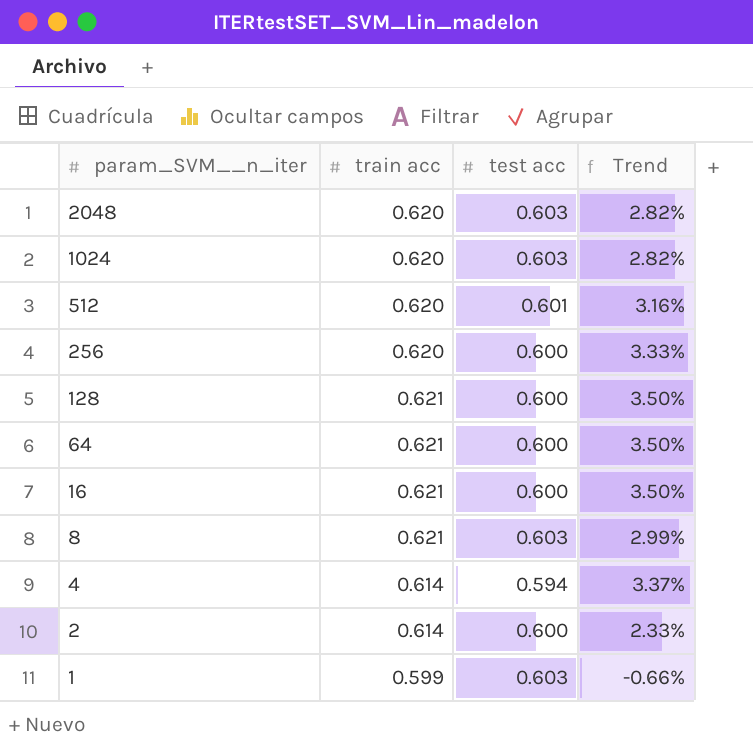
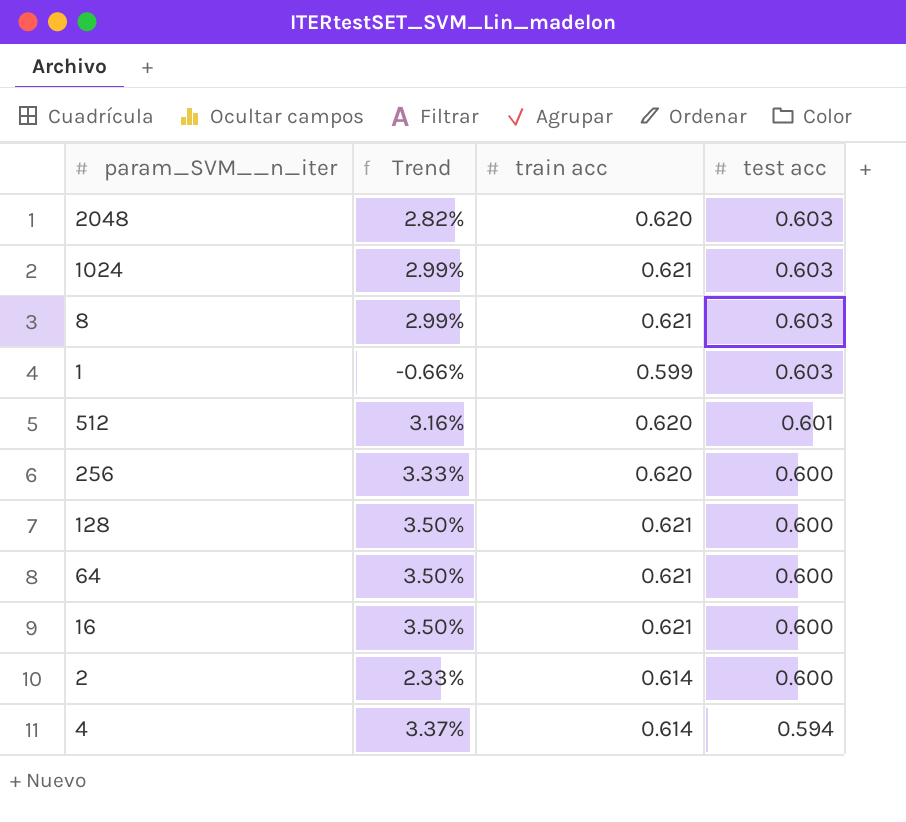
row order: param_SVM__n_iter descending -> test acc descending
column Trend | position: 4 -> 2
1024 | Trend: 2.82% -> 2.99%
1024 | train acc: 0.620 -> 0.621

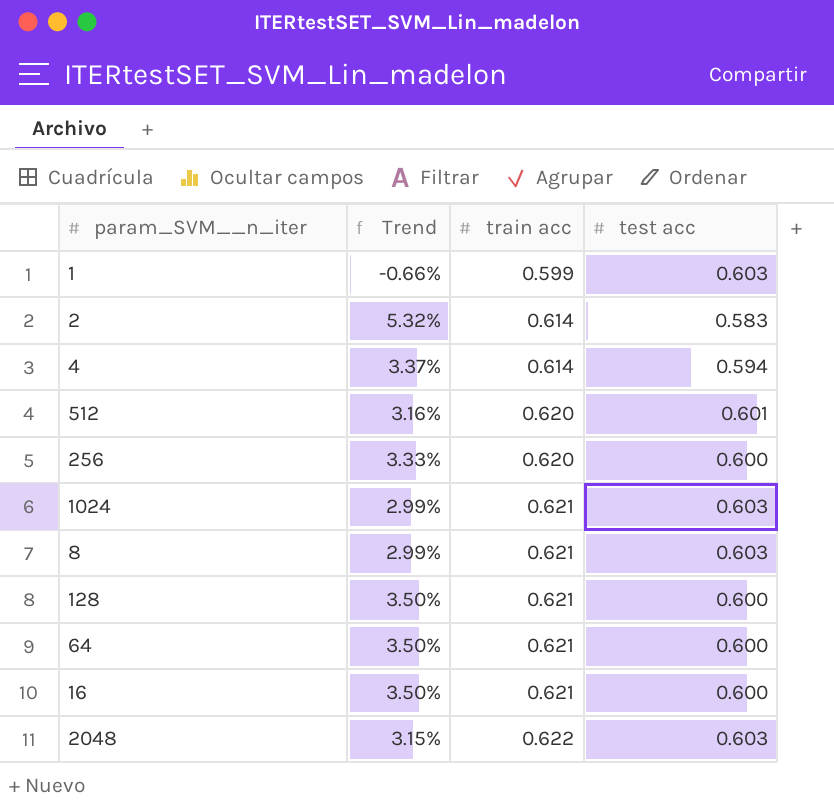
row order: test acc descending -> train acc ascending
2 | Trend: 2.33% -> 5.32%
2 | test acc: 0.600 -> 0.583
2048 | Trend: 2.82% -> 3.15%
2048 | train acc: 0.620 -> 0.622

